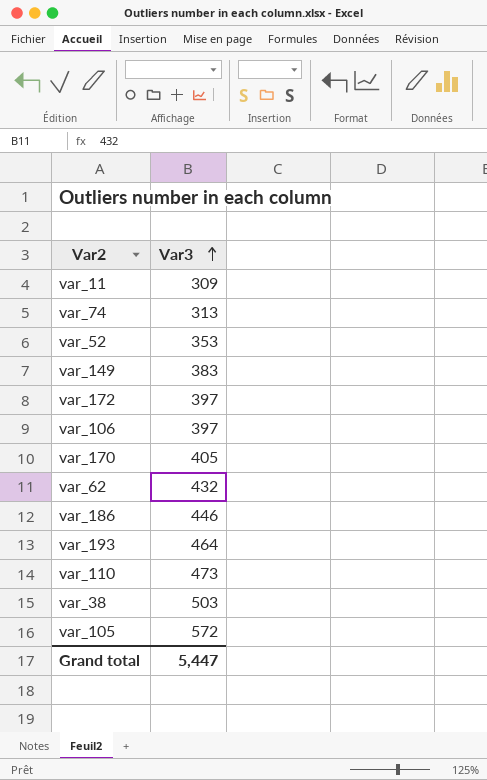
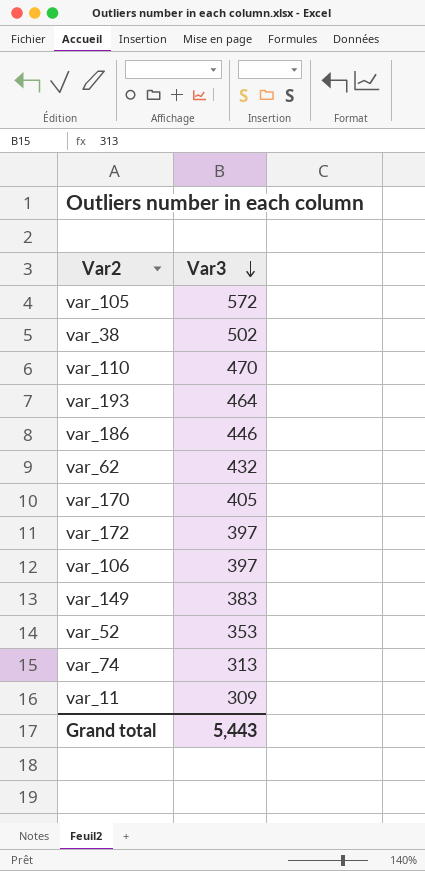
row order: Var3 ascending -> Var3 descending
var_38 | Var3: 503 -> 502
var_110 | Var3: 473 -> 470
Grand total | Var3: 5,447 -> 5,443

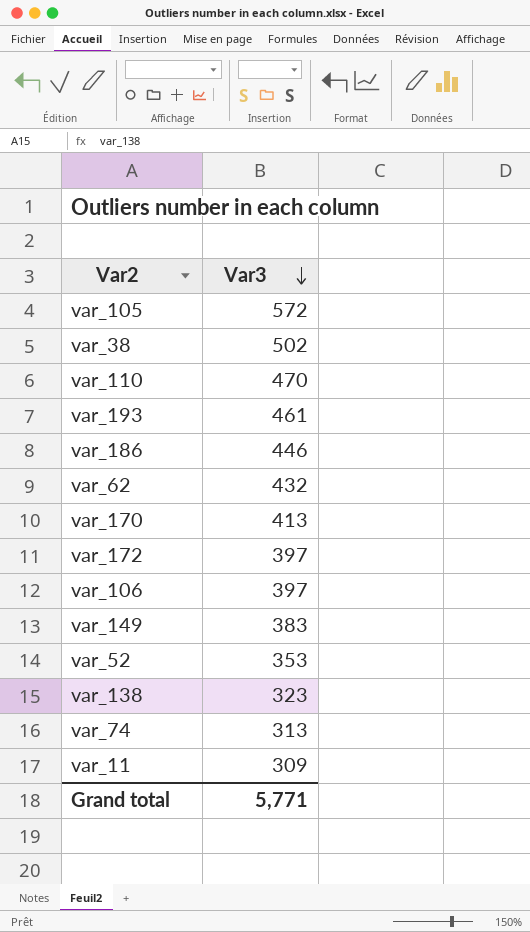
var_193 | Var3: 464 -> 461
var_170 | Var3: 405 -> 413
row var_138: none -> 323
Grand total | Var3: 5,443 -> 5,771

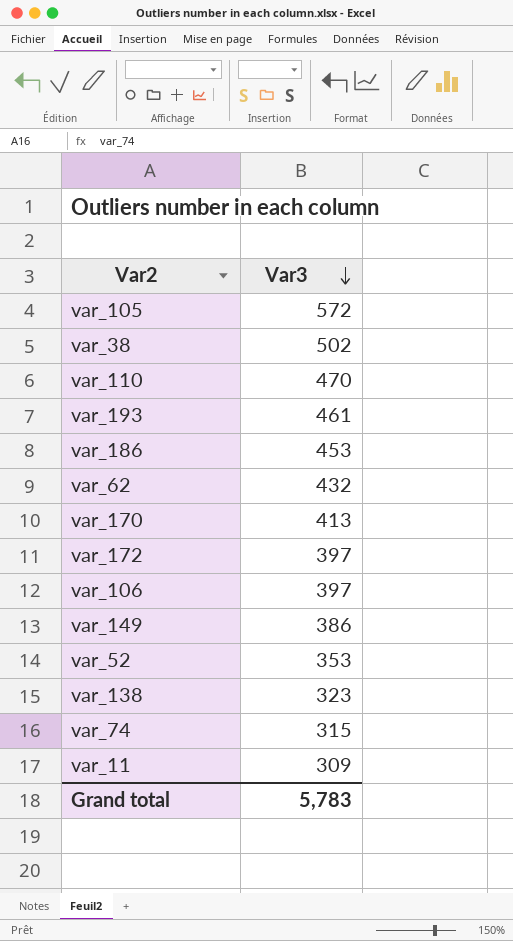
var_186 | Var3: 446 -> 453
var_149 | Var3: 383 -> 386
var_74 | Var3: 313 -> 315
Grand total | Var3: 5,771 -> 5,783

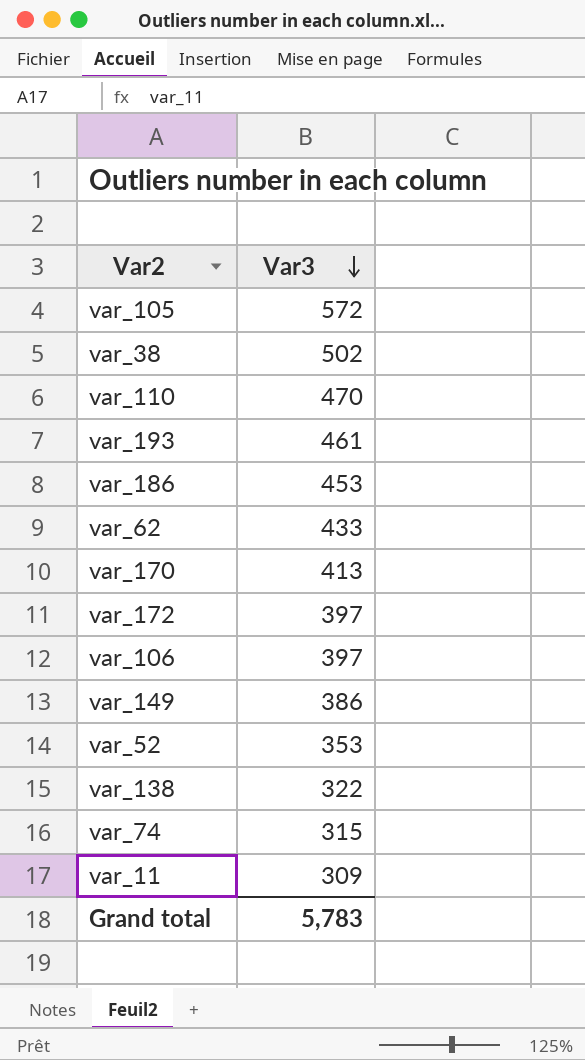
var_62 | Var3: 432 -> 433
var_138 | Var3: 323 -> 322

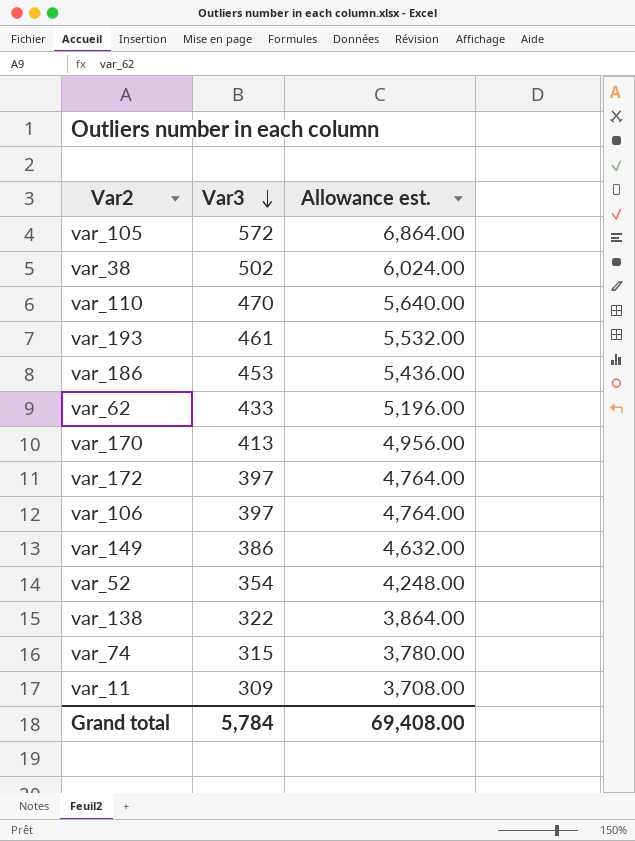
column Allowance est. | formula: none -> [Var3] * 12
var_52 | Var3: 353 -> 354
Grand total | Var3: 5,783 -> 5,784

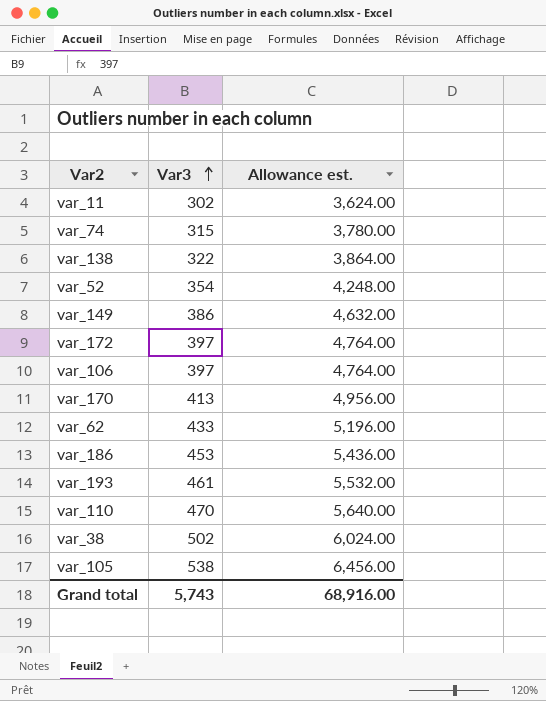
row order: Var3 descending -> Var3 ascending
var_11 | Var3: 309 -> 302
var_11 | Allowance est.: 3,708.00 -> 3,624.00
var_105 | Var3: 572 -> 538
var_105 | Allowance est.: 6,864.00 -> 6,456.00
Grand total | Var3: 5,784 -> 5,743
Grand total | Allowance est.: 69,408.00 -> 68,916.00

